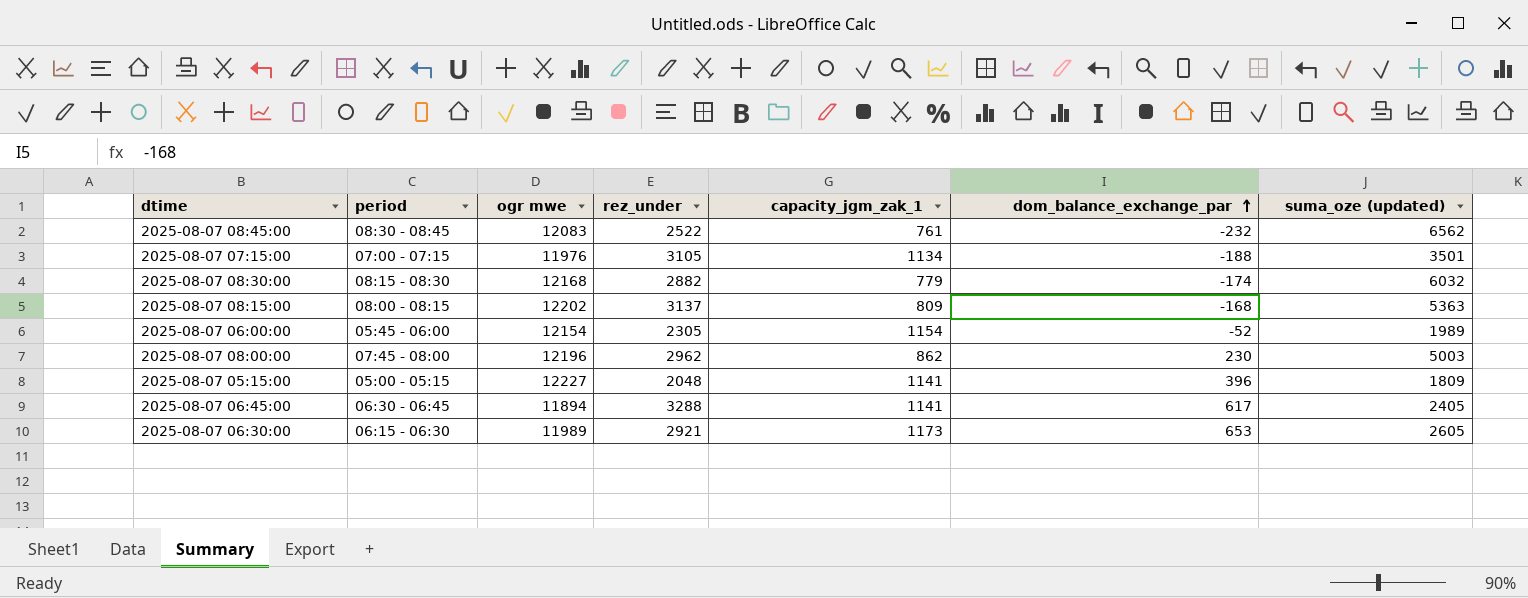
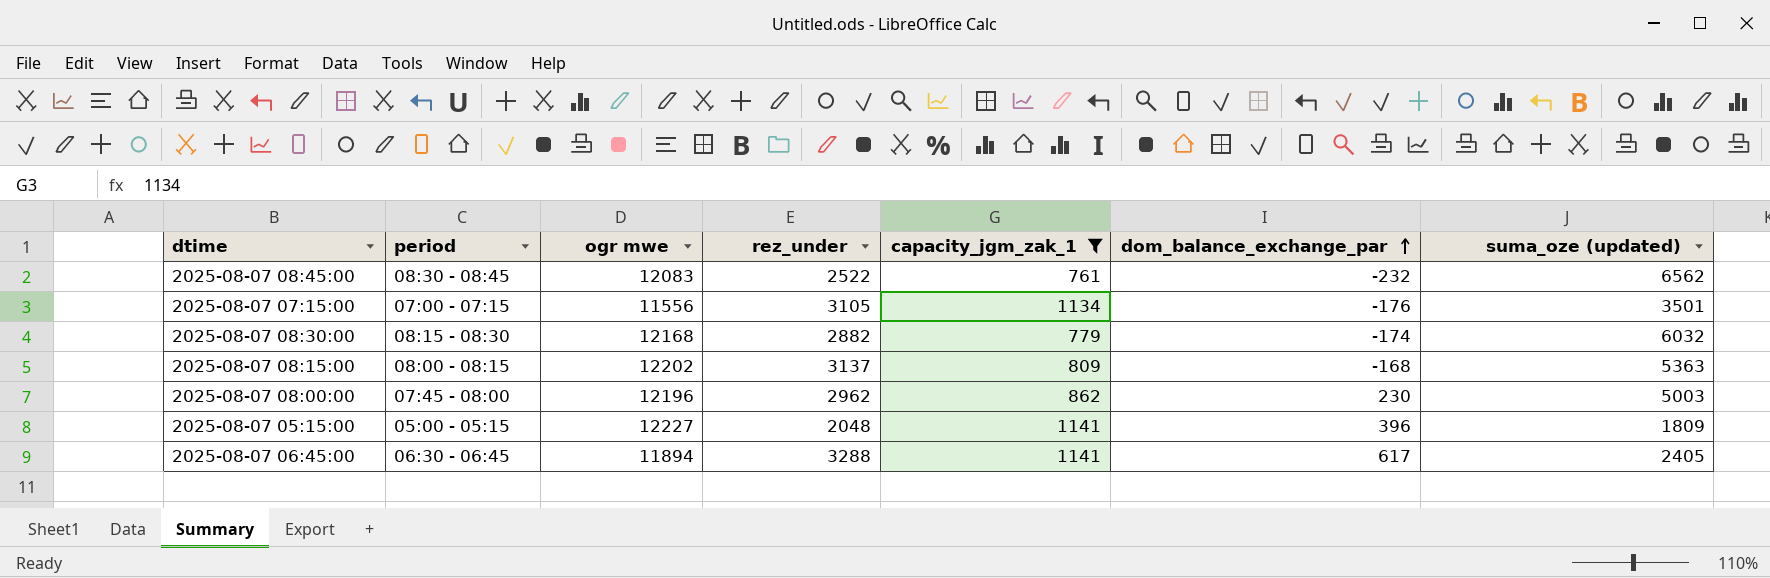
filter: none -> capacity_jgm_zak_1 <= 1141
2025-08-07 07:15:00 | ogr mwe: 11976 -> 11556
2025-08-07 07:15:00 | dom_balance_exchange_par: -188 -> -176

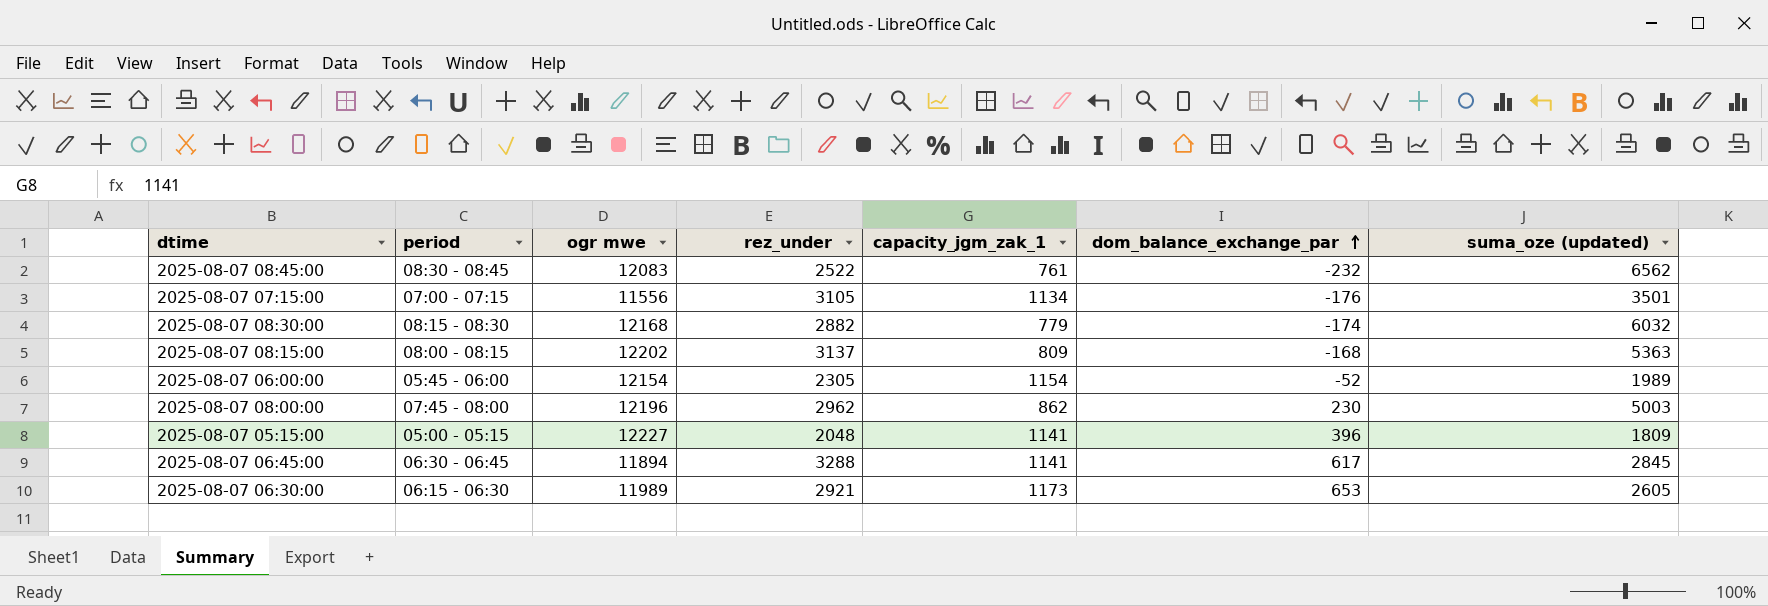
filter: capacity_jgm_zak_1 <= 1141 -> none
2025-08-07 06:45:00 | suma_oze (updated): 2405 -> 2845

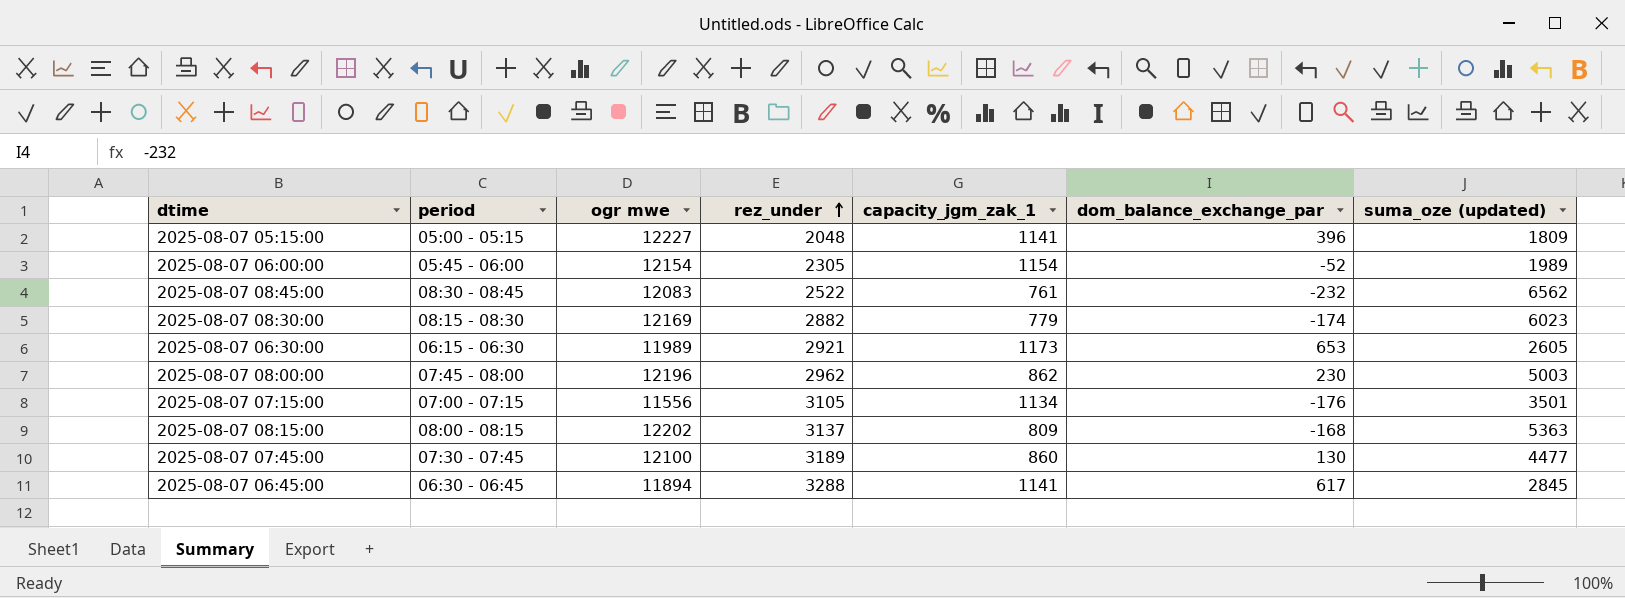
row order: dom_balance_exchange_par ascending -> rez_under ascending
2025-08-07 08:30:00 | ogr mwe: 12168 -> 12169
2025-08-07 08:30:00 | suma_oze (updated): 6032 -> 6023
row 2025-08-07 07:45:00: none -> 07:30 - 07:45 | 12100 | 3189 | 860 | 130 | 4477

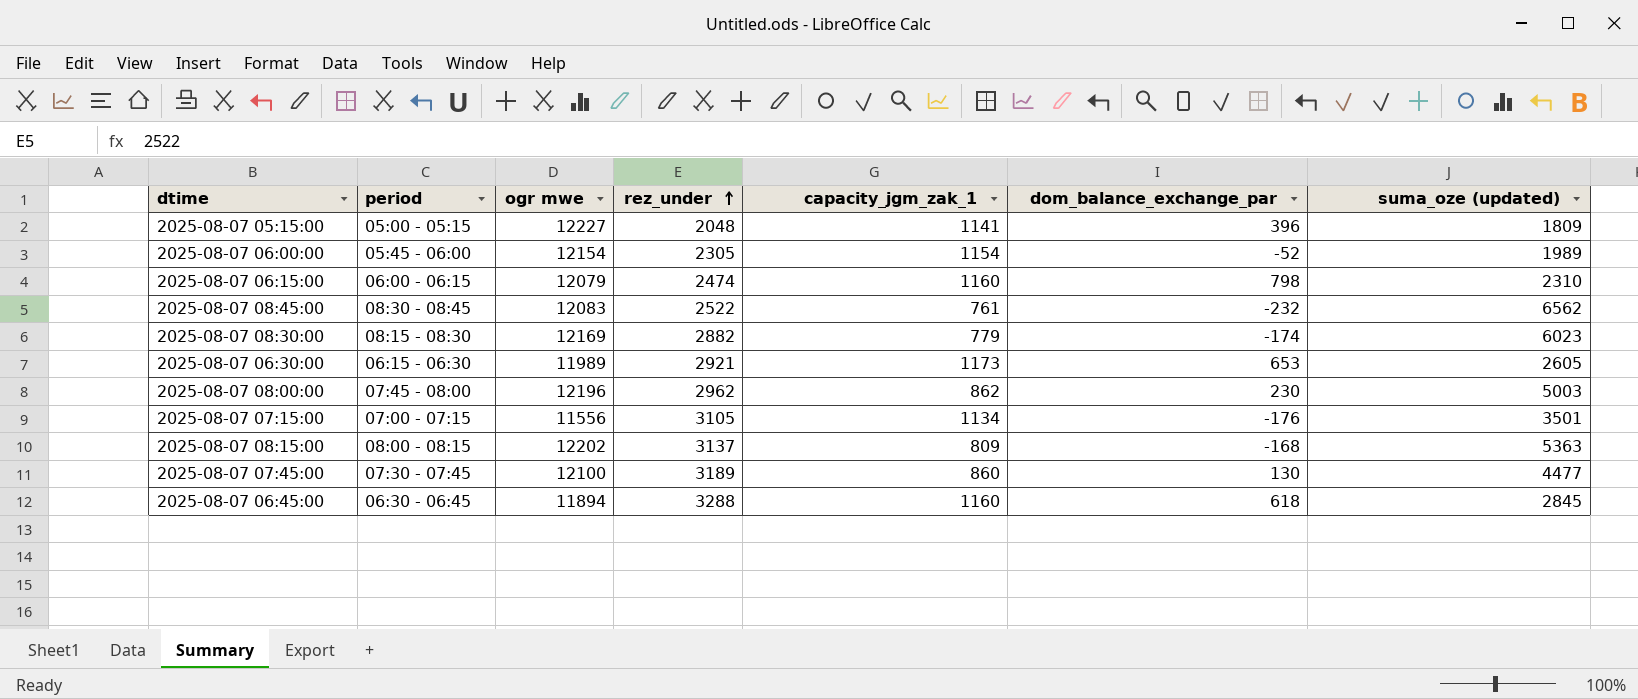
row 2025-08-07 06:15:00: none -> 06:00 - 06:15 | 12079 | 2474 | 1160 | 798 | 2310
2025-08-07 06:45:00 | capacity_jgm_zak_1: 1141 -> 1160
2025-08-07 06:45:00 | dom_balance_exchange_par: 617 -> 618

